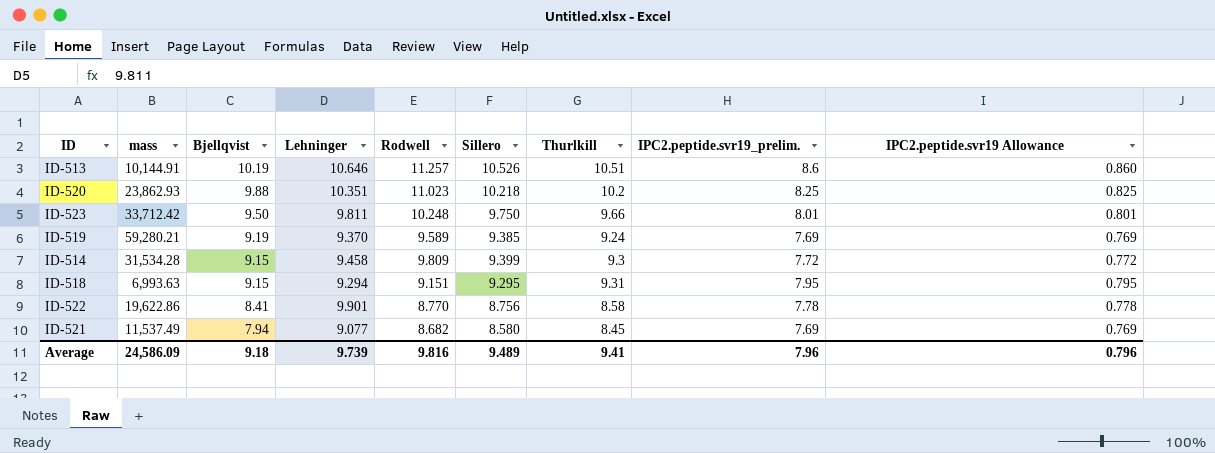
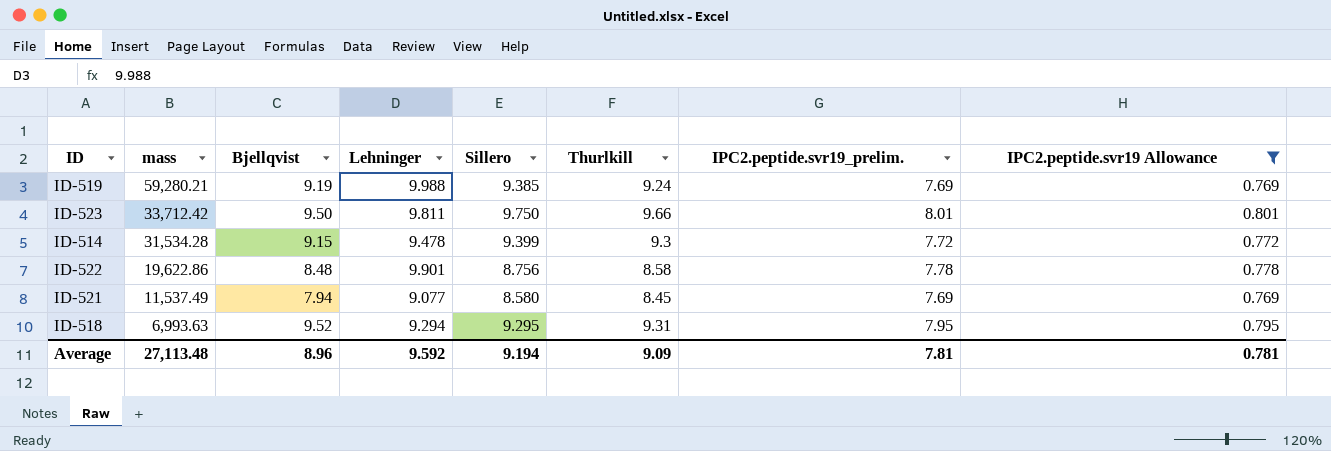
filter: none -> IPC2.peptide.svr19 Allowance <= 0.801
row order: Bjellqvist descending -> mass descending
column Rodwell | position: 5 -> none
ID-519 | Lehninger: 9.370 -> 9.988
ID-514 | Lehninger: 9.458 -> 9.478
ID-522 | Bjellqvist: 8.41 -> 8.48
ID-518 | Bjellqvist: 9.15 -> 9.52
Average | mass: 24,586.09 -> 27,113.48
Average | Bjellqvist: 9.18 -> 8.96
Average | Lehninger: 9.739 -> 9.592
Average | Sillero: 9.489 -> 9.194
Average | Thurlkill: 9.41 -> 9.09
Average | IPC2.peptide.svr19_prelim.: 7.96 -> 7.81
Average | IPC2.peptide.svr19 Allowance: 0.796 -> 0.781

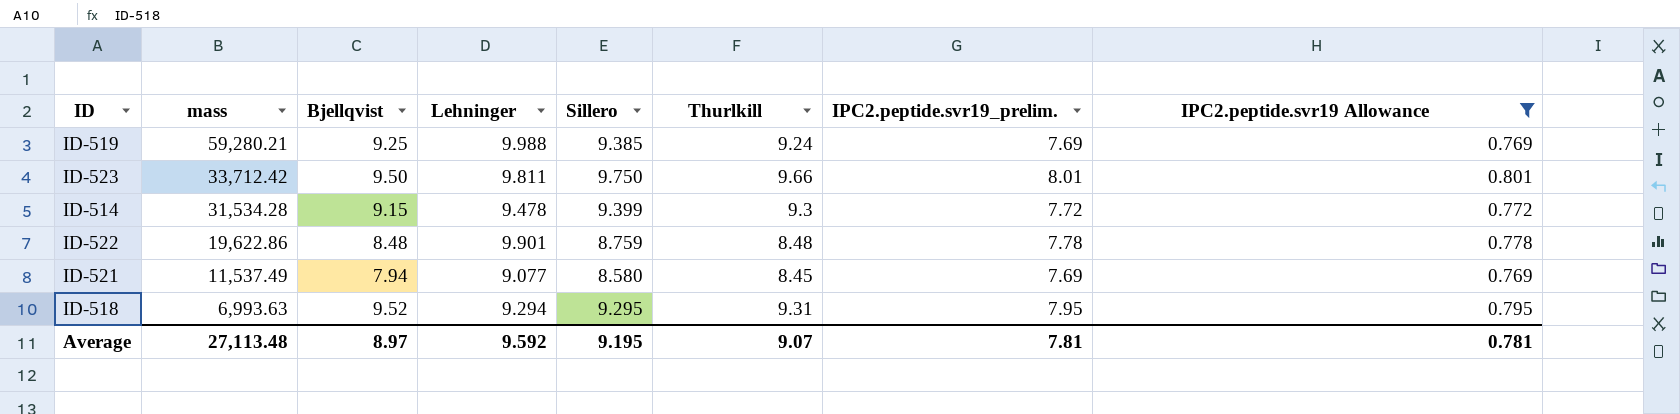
ID-519 | Bjellqvist: 9.19 -> 9.25
ID-522 | Sillero: 8.756 -> 8.759
ID-522 | Thurlkill: 8.58 -> 8.48
Average | Bjellqvist: 8.96 -> 8.97
Average | Sillero: 9.194 -> 9.195
Average | Thurlkill: 9.09 -> 9.07

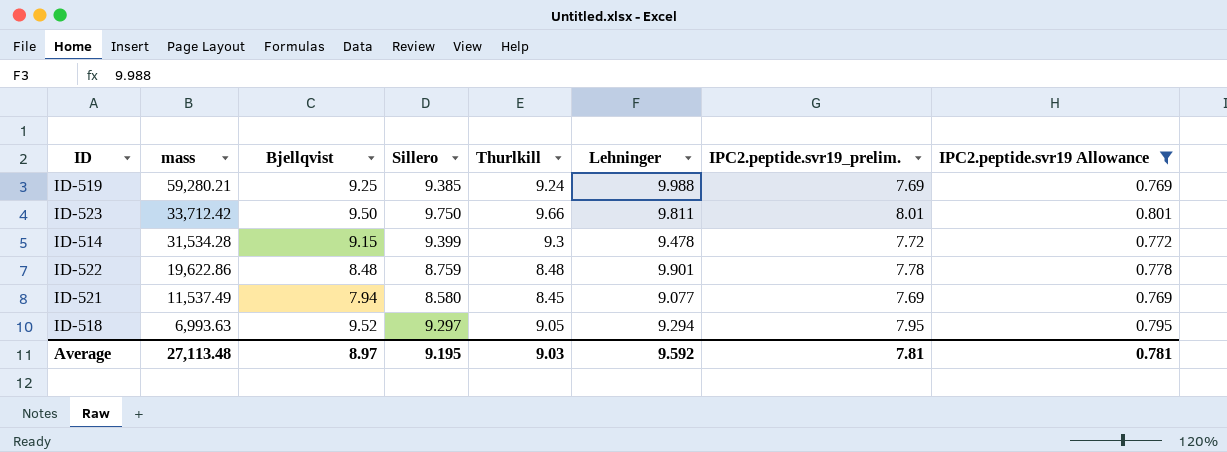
column Lehninger | position: 4 -> 6
ID-518 | Sillero: 9.295 -> 9.297
ID-518 | Thurlkill: 9.31 -> 9.05
Average | Thurlkill: 9.07 -> 9.03

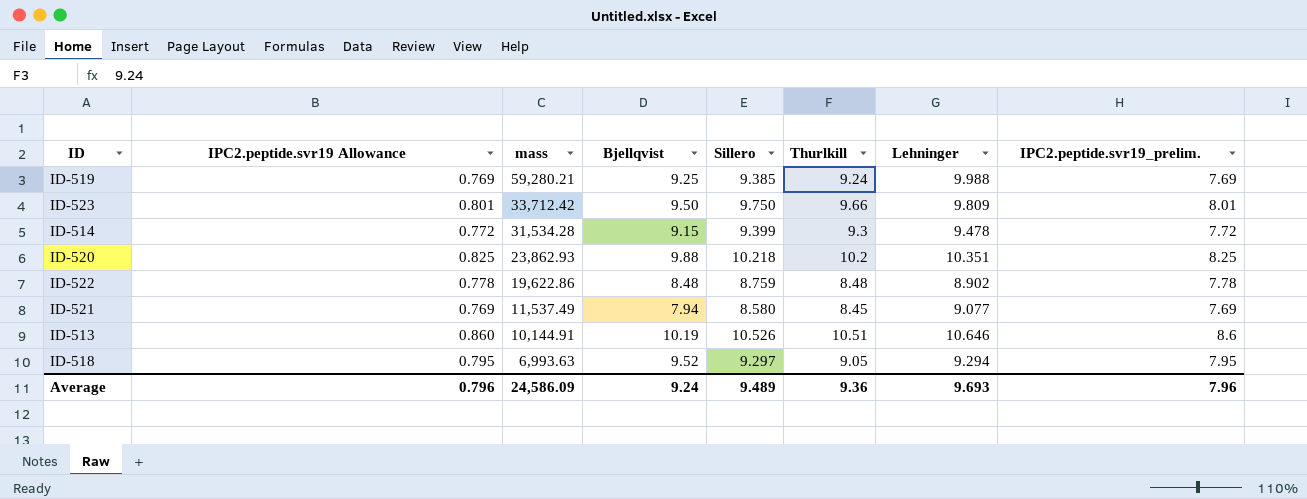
filter: IPC2.peptide.svr19 Allowance <= 0.801 -> none
column IPC2.peptide.svr19 Allowance | position: 8 -> 2
ID-523 | Lehninger: 9.811 -> 9.809
ID-522 | Lehninger: 9.901 -> 8.902
Average | IPC2.peptide.svr19 Allowance: 0.781 -> 0.796
Average | mass: 27,113.48 -> 24,586.09
Average | Bjellqvist: 8.97 -> 9.24
Average | Sillero: 9.195 -> 9.489
Average | Thurlkill: 9.03 -> 9.36
Average | Lehninger: 9.592 -> 9.693
Average | IPC2.peptide.svr19_prelim.: 7.81 -> 7.96

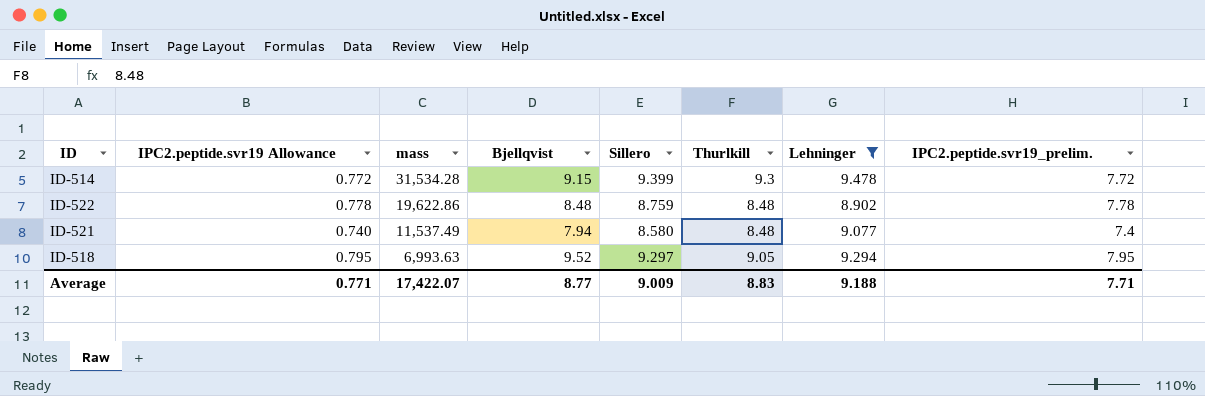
filter: none -> Lehninger <= 9.478
ID-521 | IPC2.peptide.svr19 Allowance: 0.769 -> 0.740
ID-521 | Thurlkill: 8.45 -> 8.48
ID-521 | IPC2.peptide.svr19_prelim.: 7.69 -> 7.4
Average | IPC2.peptide.svr19 Allowance: 0.796 -> 0.771
Average | mass: 24,586.09 -> 17,422.07
Average | Bjellqvist: 9.24 -> 8.77
Average | Sillero: 9.489 -> 9.009
Average | Thurlkill: 9.36 -> 8.83
Average | Lehninger: 9.693 -> 9.188
Average | IPC2.peptide.svr19_prelim.: 7.96 -> 7.71

